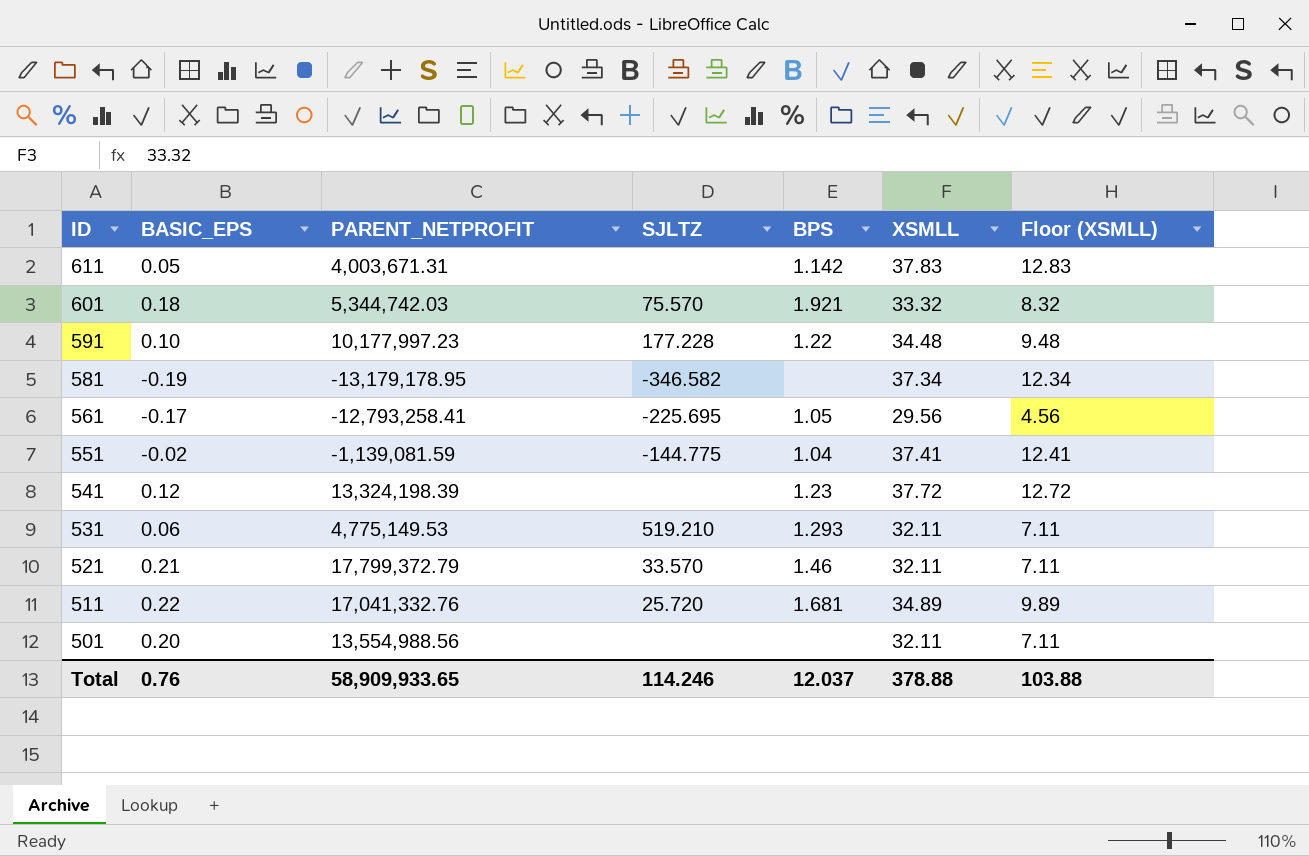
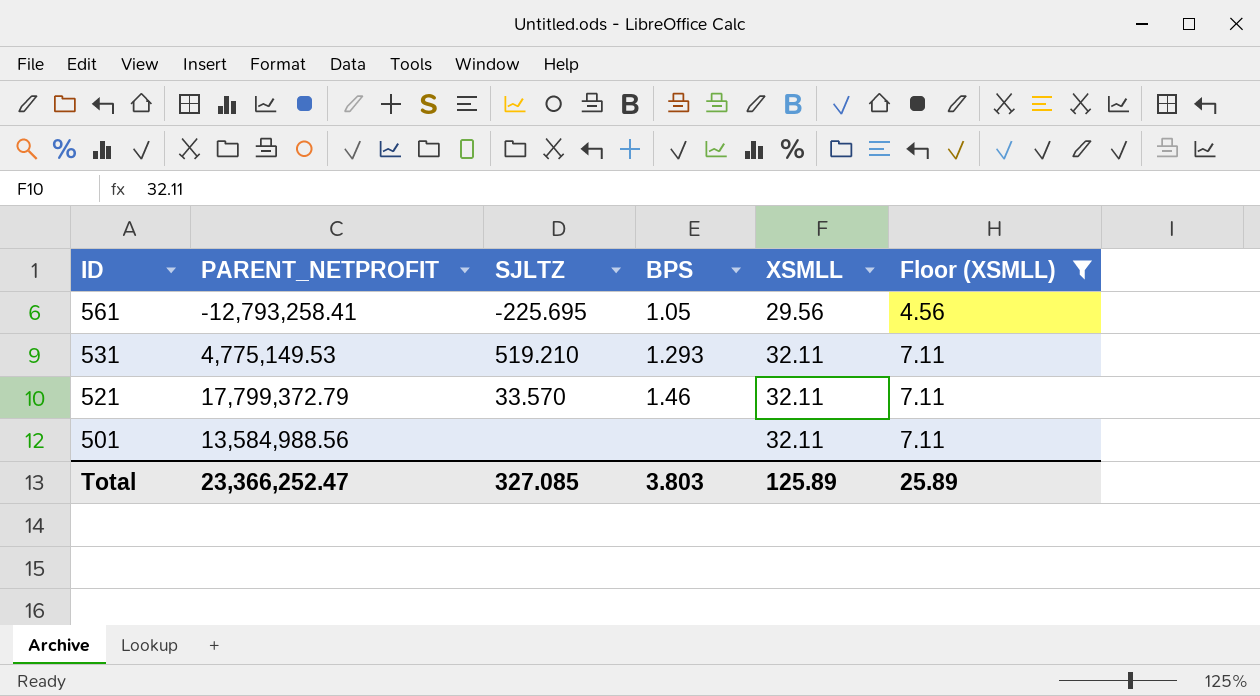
filter: none -> Floor (XSMLL) <= 7.11
column BASIC_EPS | position: 2 -> none
501 | PARENT_NETPROFIT: 13,554,988.56 -> 13,584,988.56
Total | PARENT_NETPROFIT: 58,909,933.65 -> 23,366,252.47
Total | SJLTZ: 114.246 -> 327.085
Total | BPS: 12.037 -> 3.803
Total | XSMLL: 378.88 -> 125.89
Total | Floor (XSMLL): 103.88 -> 25.89

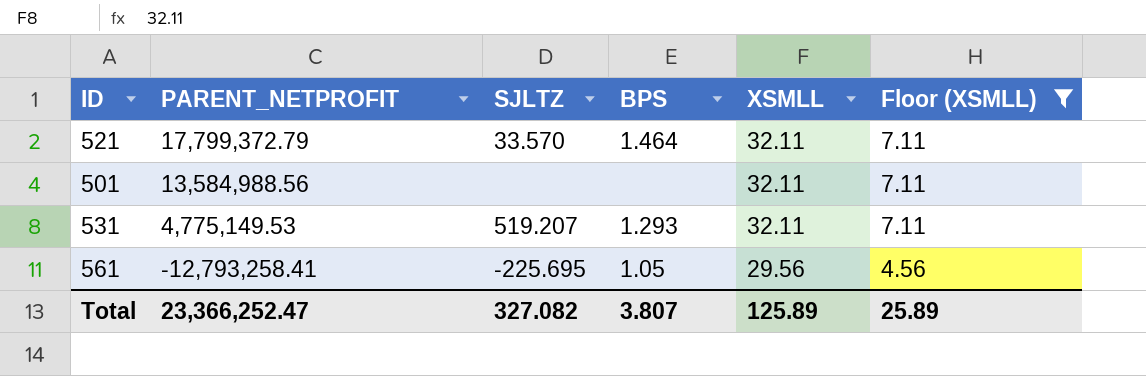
row order: ID descending -> PARENT_NETPROFIT descending
521 | BPS: 1.46 -> 1.464
531 | SJLTZ: 519.210 -> 519.207
Total | SJLTZ: 327.085 -> 327.082
Total | BPS: 3.803 -> 3.807

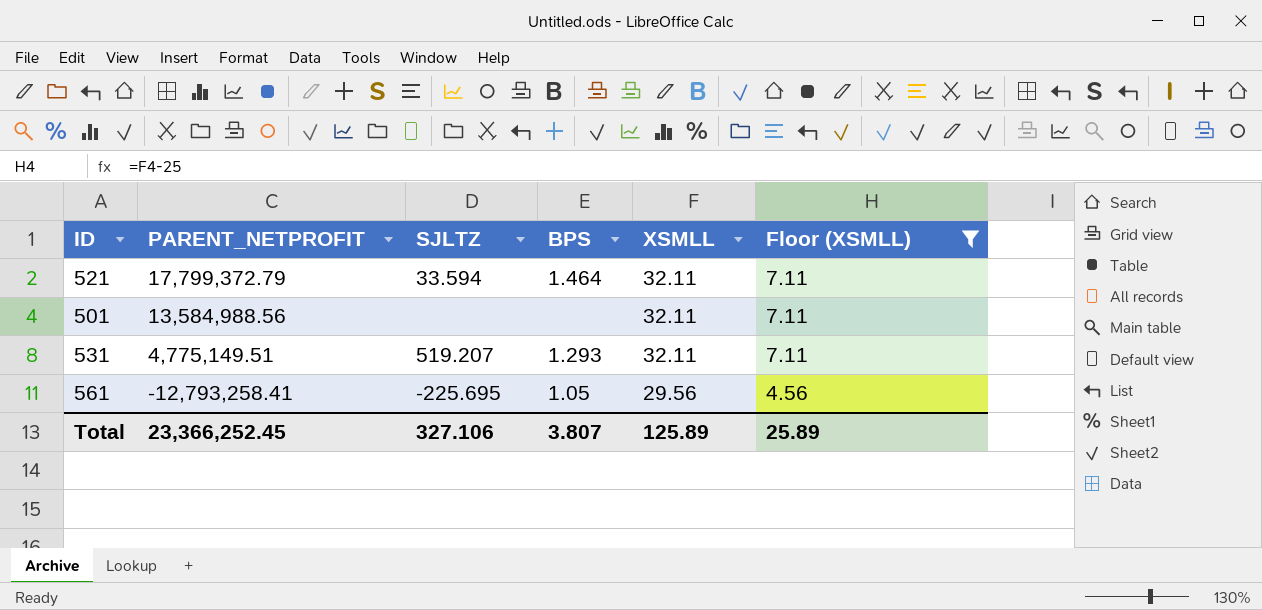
521 | SJLTZ: 33.570 -> 33.594
531 | PARENT_NETPROFIT: 4,775,149.53 -> 4,775,149.51
Total | PARENT_NETPROFIT: 23,366,252.47 -> 23,366,252.45
Total | SJLTZ: 327.082 -> 327.106

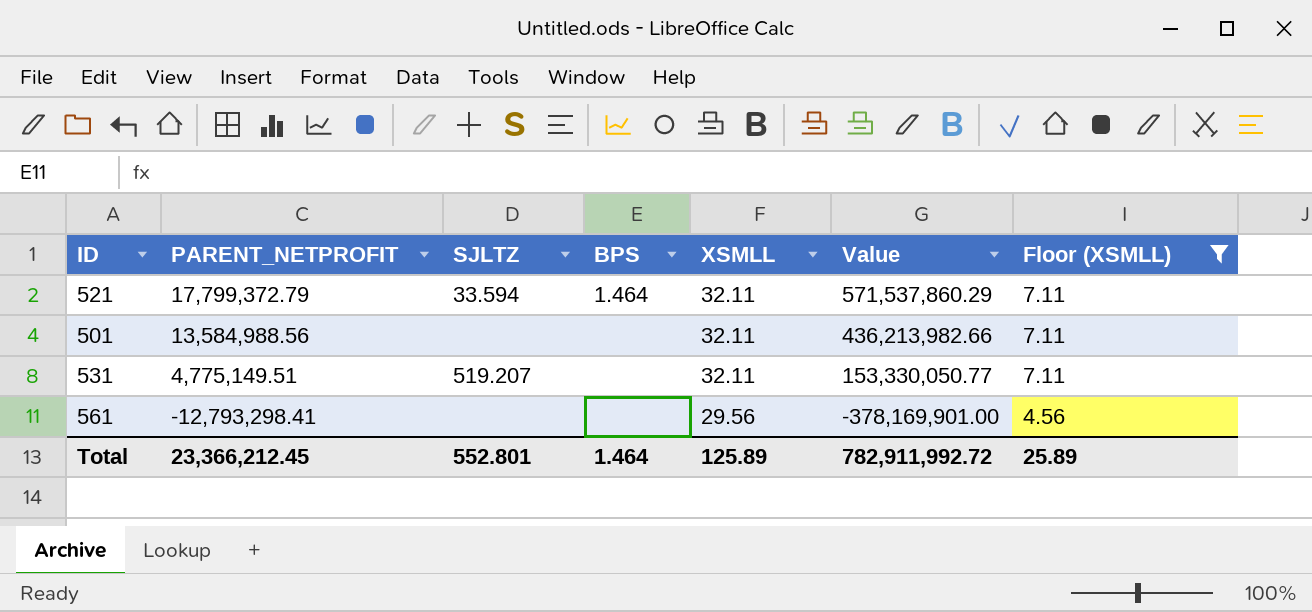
column Value | formula: none -> [PARENT_NETPROFIT] * [XSMLL]
531 | BPS: 1.293 -> none
561 | PARENT_NETPROFIT: -12,793,258.41 -> -12,793,298.41
561 | SJLTZ: -225.695 -> none
561 | BPS: 1.05 -> none
Total | PARENT_NETPROFIT: 23,366,252.45 -> 23,366,212.45
Total | SJLTZ: 327.106 -> 552.801
Total | BPS: 3.807 -> 1.464

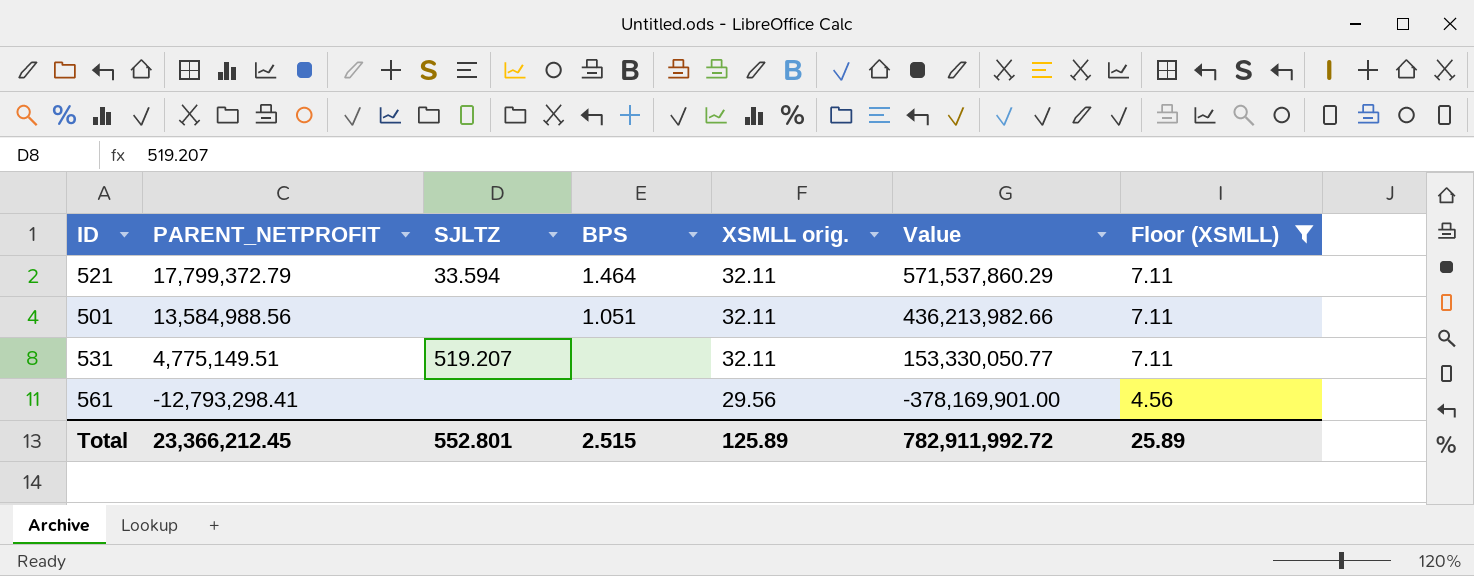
column name: XSMLL -> XSMLL orig.
501 | BPS: none -> 1.051
Total | BPS: 1.464 -> 2.515

